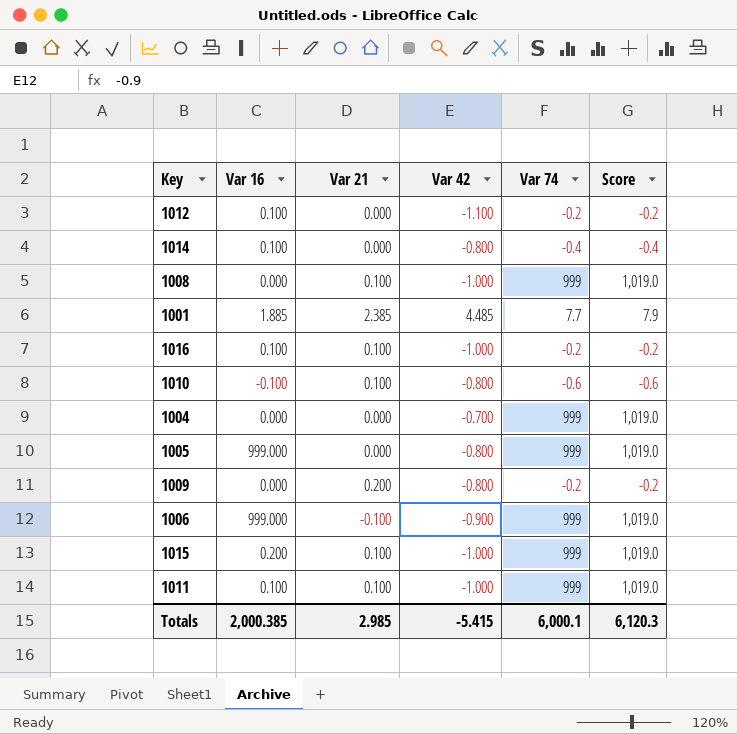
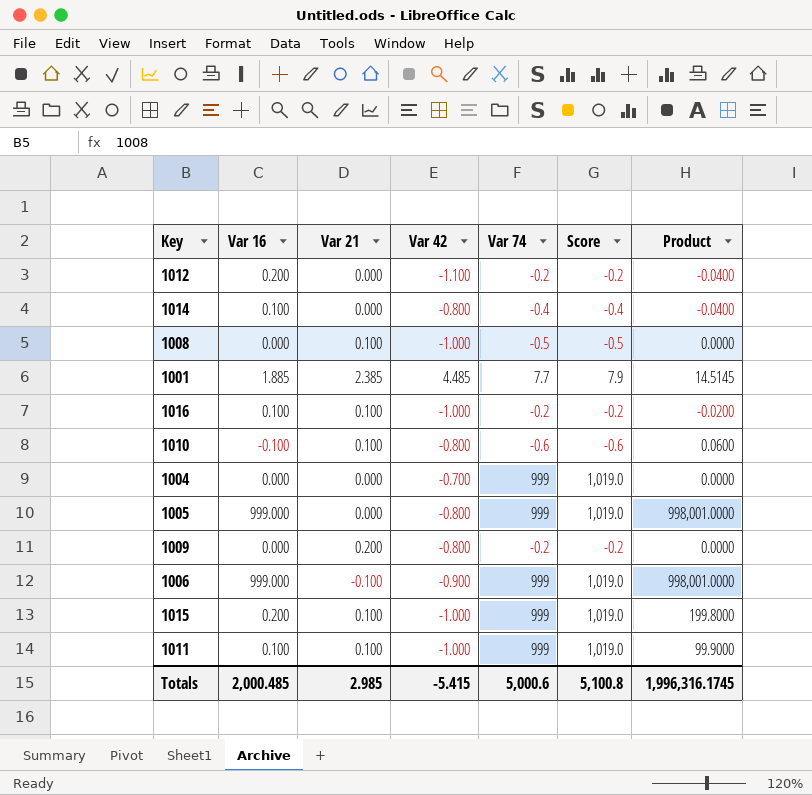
column Product | formula: none -> [Var 16] * [Var 74]
1012 | Var 16: 0.100 -> 0.200
1008 | Var 74: 999 -> -0.5
1008 | Score: 1,019.0 -> -0.5
Totals | Var 16: 2,000.385 -> 2,000.485
Totals | Var 74: 6,000.1 -> 5,000.6
Totals | Score: 6,120.3 -> 5,100.8

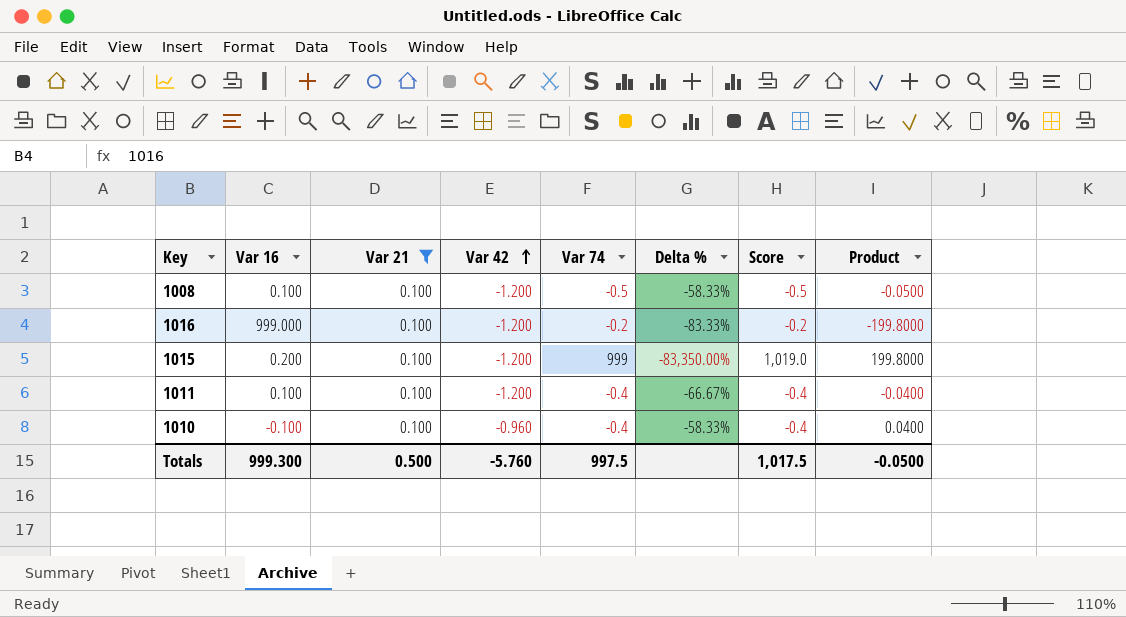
filter: none -> Var 21 = 0.100
row order: none -> Var 42 ascending
column Delta % | formula: none -> ([Var 74] - [Var 42]) / [Var 42]
1008 | Var 16: 0.000 -> 0.100
1008 | Var 42: -1.000 -> -1.200
1008 | Product: 0.0000 -> -0.0500
1016 | Var 16: 0.100 -> 999.000
1016 | Var 42: -1.000 -> -1.200
1016 | Product: -0.0200 -> -199.8000
1015 | Var 42: -1.000 -> -1.200
1011 | Var 42: -1.000 -> -1.200
1011 | Var 74: 999 -> -0.4
1011 | Score: 1,019.0 -> -0.4
1011 | Product: 99.9000 -> -0.0400
1010 | Var 42: -0.800 -> -0.960
1010 | Var 74: -0.6 -> -0.4
1010 | Score: -0.6 -> -0.4
1010 | Product: 0.0600 -> 0.0400
Totals | Var 16: 2,000.485 -> 999.300
Totals | Var 21: 2.985 -> 0.500
Totals | Var 42: -5.415 -> -5.760
Totals | Var 74: 5,000.6 -> 997.5
Totals | Score: 5,100.8 -> 1,017.5
Totals | Product: 1,996,316.1745 -> -0.0500

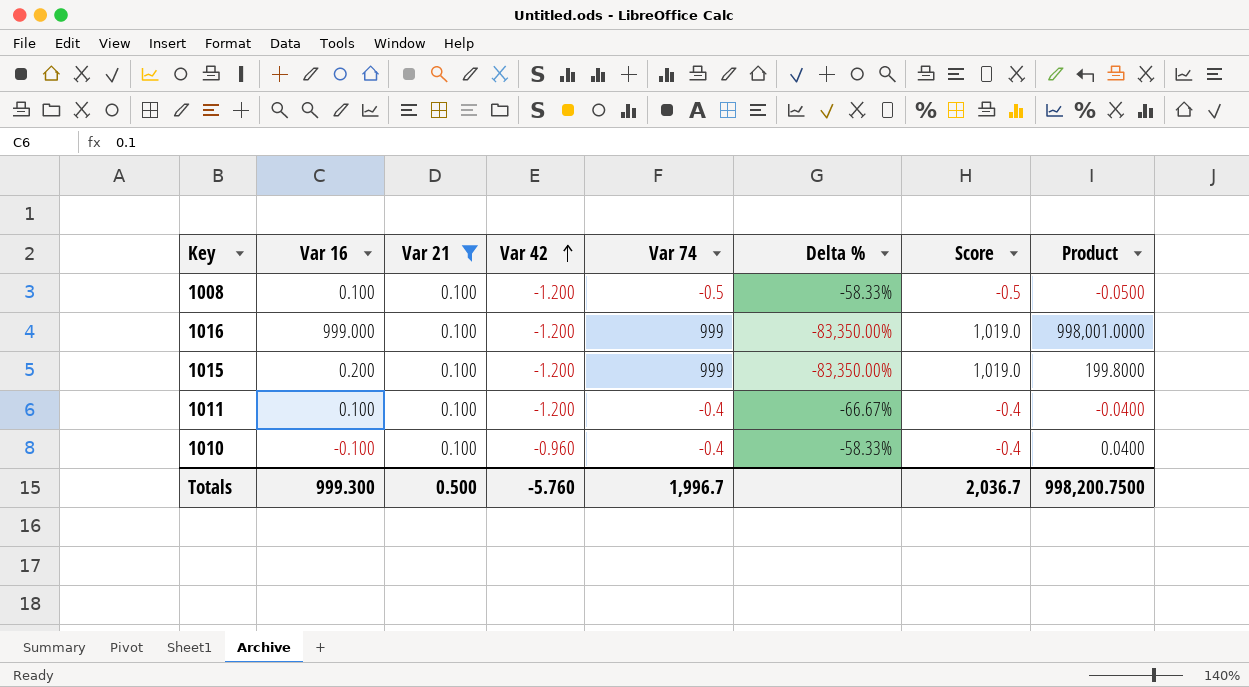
1016 | Var 74: -0.2 -> 999
1016 | Delta %: -83.33% -> -83,350.00%
1016 | Score: -0.2 -> 1,019.0
1016 | Product: -199.8000 -> 998,001.0000
Totals | Var 74: 997.5 -> 1,996.7
Totals | Score: 1,017.5 -> 2,036.7
Totals | Product: -0.0500 -> 998,200.7500

